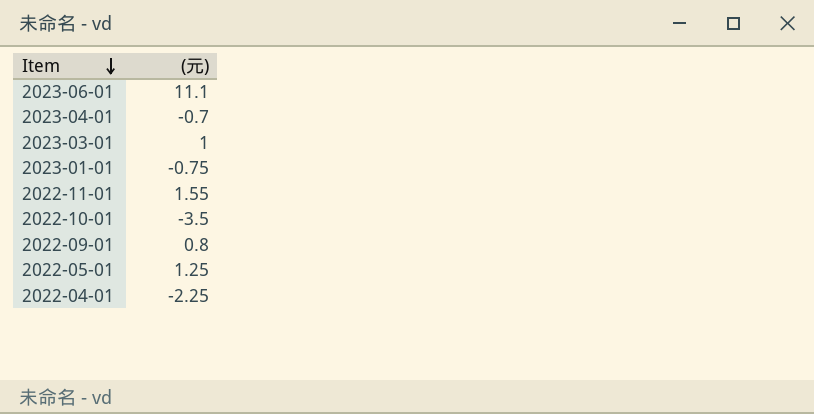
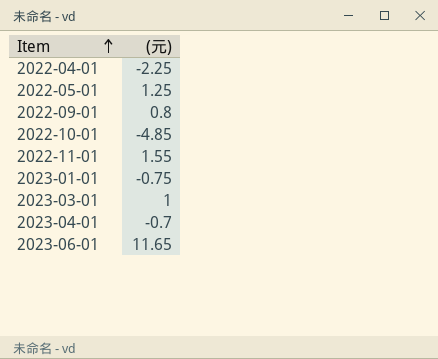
row order: Item descending -> Item ascending
2022-10-01 | (元): -3.5 -> -4.85
2023-06-01 | (元): 11.1 -> 11.65

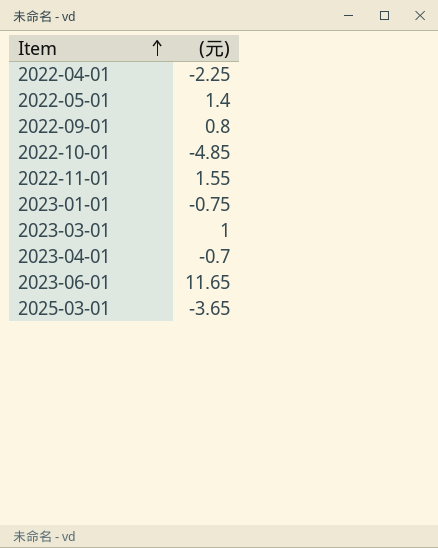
2022-05-01 | (元): 1.25 -> 1.4
row 2025-03-01: none -> -3.65

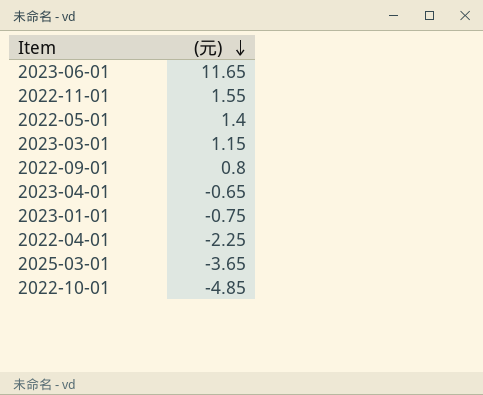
row order: Item ascending -> (元) descending
2023-03-01 | (元): 1 -> 1.15
2023-04-01 | (元): -0.7 -> -0.65

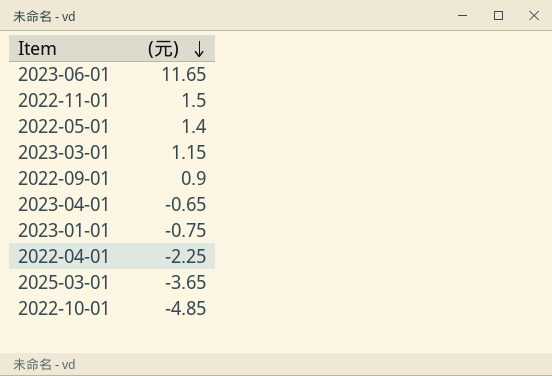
2022-11-01 | (元): 1.55 -> 1.5
2022-09-01 | (元): 0.8 -> 0.9

